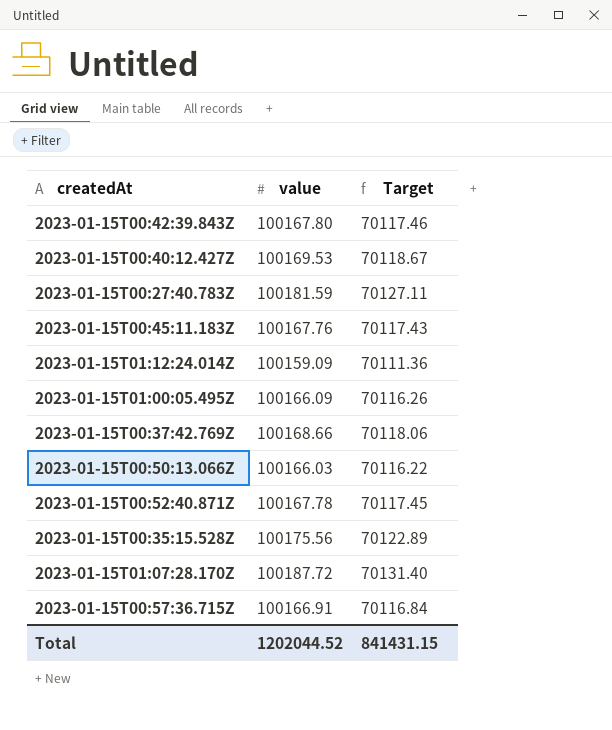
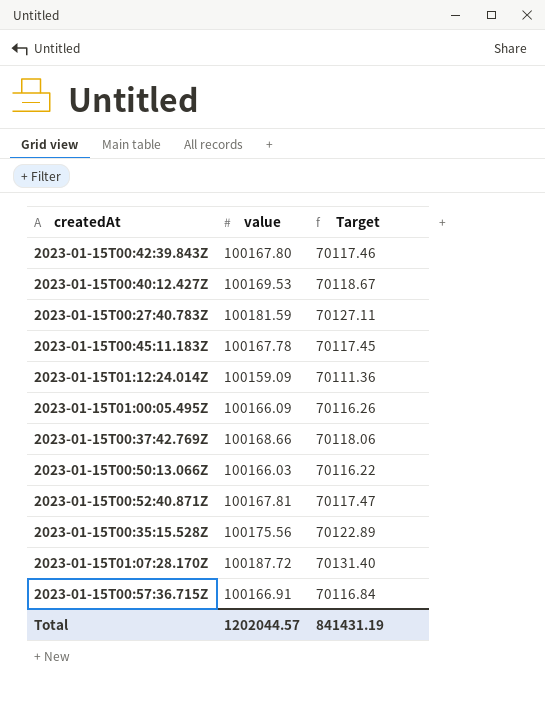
2023-01-15T00:45:11.183Z | value: 100167.76 -> 100167.78
2023-01-15T00:45:11.183Z | Target: 70117.43 -> 70117.45
2023-01-15T00:52:40.871Z | value: 100167.78 -> 100167.81
2023-01-15T00:52:40.871Z | Target: 70117.45 -> 70117.47
Total | value: 1202044.52 -> 1202044.57
Total | Target: 841431.15 -> 841431.19

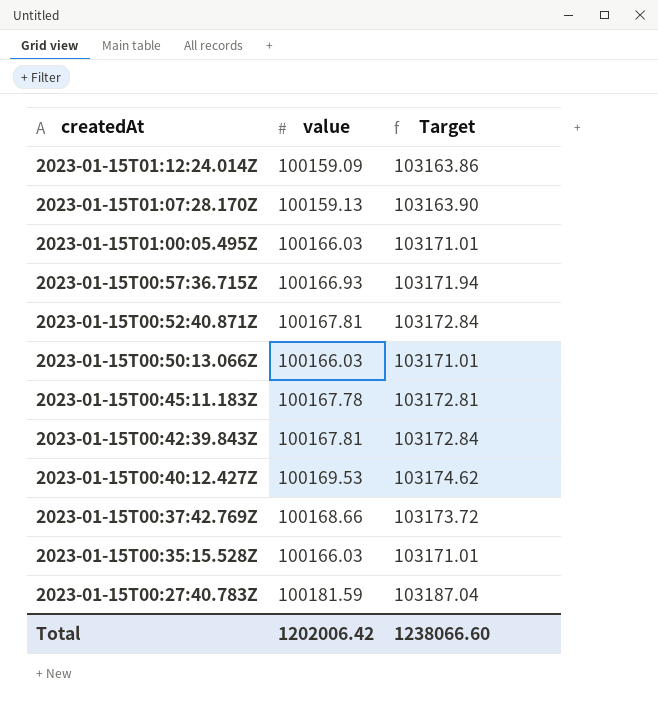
row order: none -> createdAt descending
column Target | formula: [value] * 0.7 -> [value] * 1.03
2023-01-15T01:07:28.170Z | value: 100187.72 -> 100159.13
2023-01-15T01:00:05.495Z | value: 100166.09 -> 100166.03
2023-01-15T00:57:36.715Z | value: 100166.91 -> 100166.93
2023-01-15T00:42:39.843Z | value: 100167.80 -> 100167.81
2023-01-15T00:35:15.528Z | value: 100175.56 -> 100166.03
Total | value: 1202044.57 -> 1202006.42
Total | Target: 841431.19 -> 1238066.60

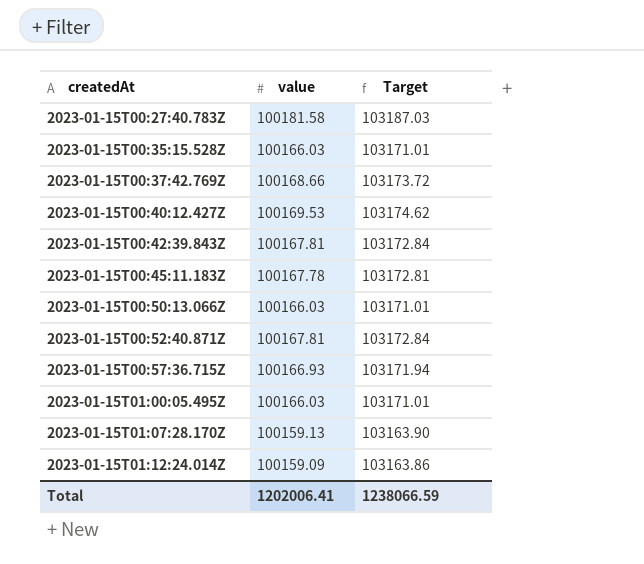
row order: createdAt descending -> createdAt ascending
2023-01-15T00:27:40.783Z | value: 100181.59 -> 100181.58
2023-01-15T00:27:40.783Z | Target: 103187.04 -> 103187.03
Total | value: 1202006.42 -> 1202006.41
Total | Target: 1238066.60 -> 1238066.59

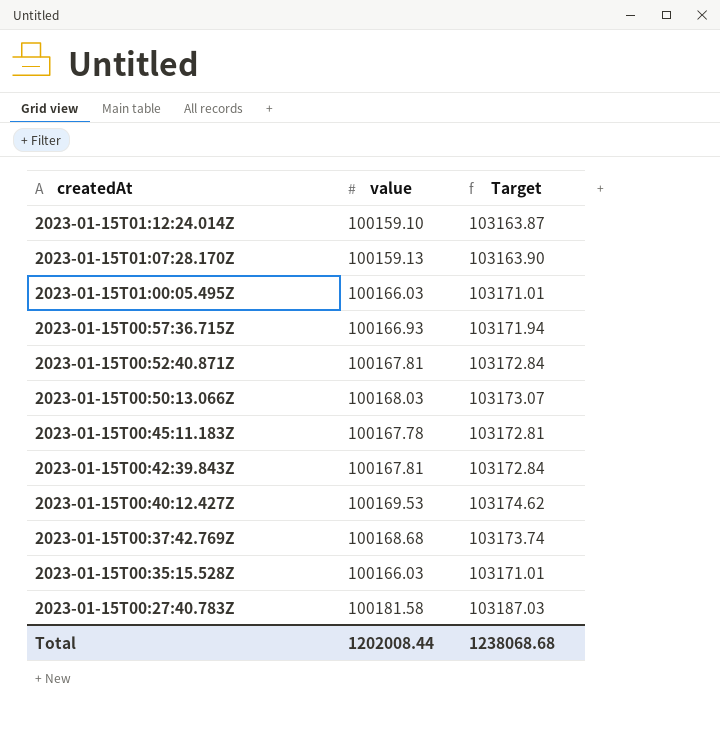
row order: createdAt ascending -> createdAt descending
2023-01-15T01:12:24.014Z | value: 100159.09 -> 100159.10
2023-01-15T01:12:24.014Z | Target: 103163.86 -> 103163.87
2023-01-15T00:50:13.066Z | value: 100166.03 -> 100168.03
2023-01-15T00:50:13.066Z | Target: 103171.01 -> 103173.07
2023-01-15T00:37:42.769Z | value: 100168.66 -> 100168.68
2023-01-15T00:37:42.769Z | Target: 103173.72 -> 103173.74
Total | value: 1202006.41 -> 1202008.44
Total | Target: 1238066.59 -> 1238068.68

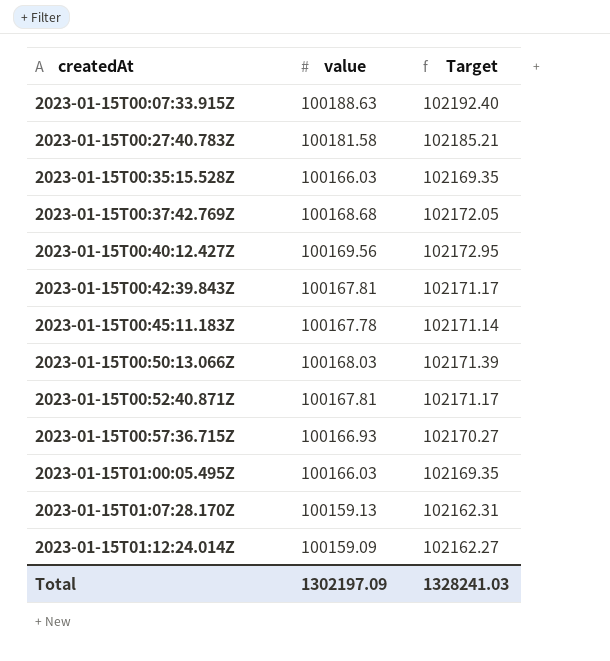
row order: createdAt descending -> createdAt ascending
column Target | formula: [value] * 1.03 -> [value] * 1.02
row 2023-01-15T00:07:33.915Z: none -> 100188.63 | 102192.40
2023-01-15T00:40:12.427Z | value: 100169.53 -> 100169.56
2023-01-15T01:12:24.014Z | value: 100159.10 -> 100159.09
Total | value: 1202008.44 -> 1302197.09
Total | Target: 1238068.68 -> 1328241.03

